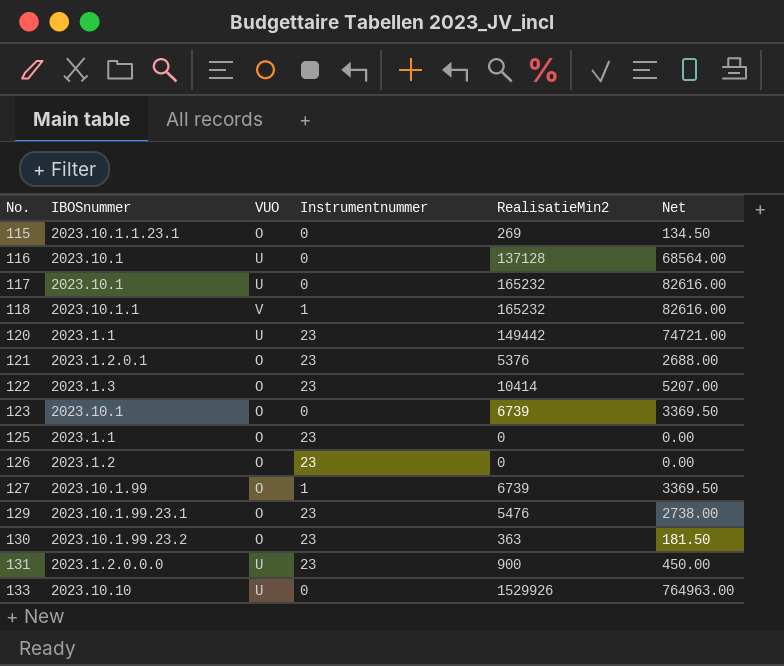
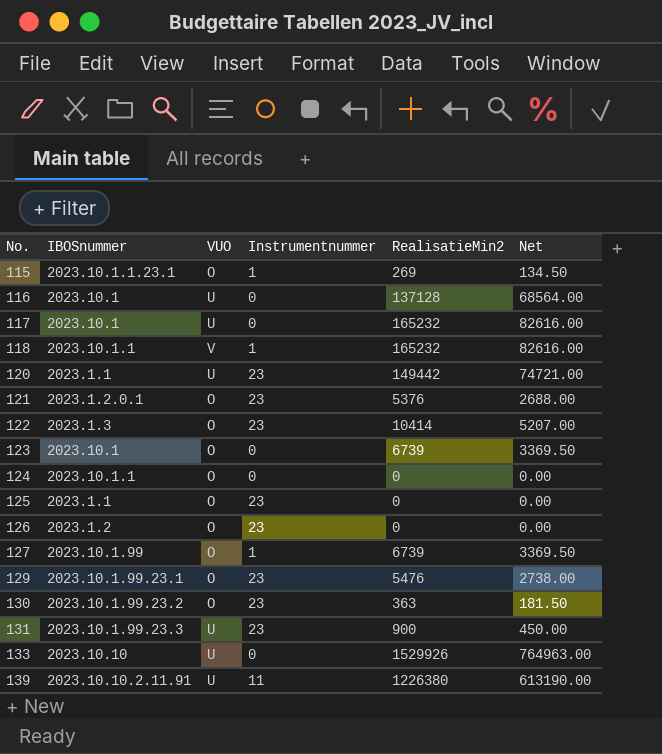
115 | Instrumentnummer: 0 -> 1
row 124: none -> 2023.10.1.1 | O | 0 | 0 | 0.00
131 | IBOSnummer: 2023.1.2.0.0.0 -> 2023.10.1.99.23.3
row 139: none -> 2023.10.10.2.11.91 | U | 11 | 1226380 | 613190.00

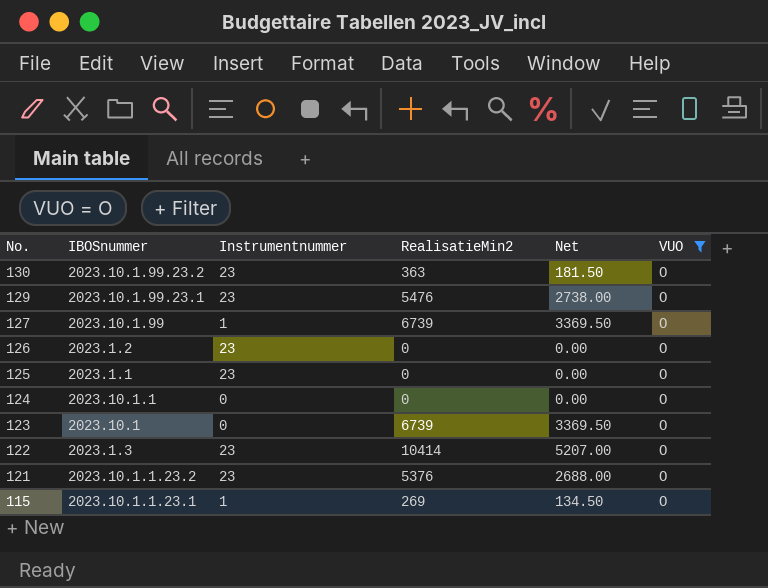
filter: none -> VUO = O
row order: No. ascending -> No. descending
column VUO | position: 3 -> 6
121 | IBOSnummer: 2023.1.2.0.1 -> 2023.10.1.1.23.2

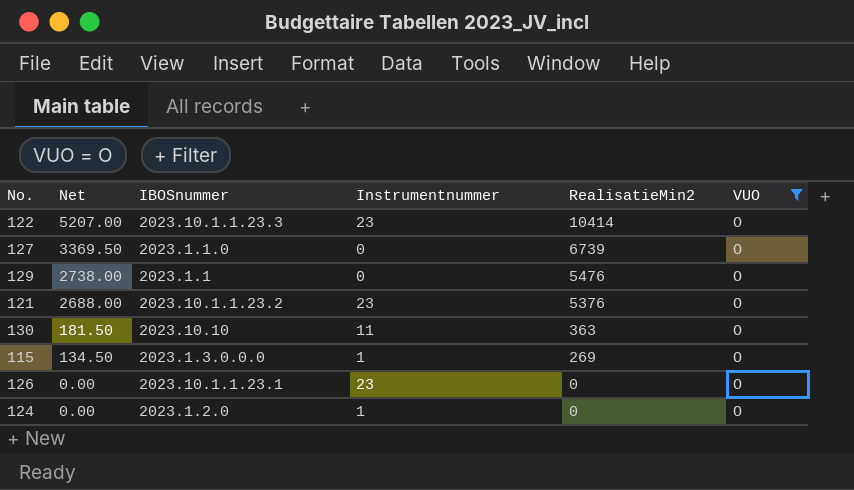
row order: No. descending -> Net descending
column Net | position: 5 -> 2
row 125: 2023.1.1 | 23 | 0 | 0.00 | O -> none
row 123: 2023.10.1 | 0 | 6739 | 3369.50 | O -> none
122 | IBOSnummer: 2023.1.3 -> 2023.10.1.1.23.3
127 | IBOSnummer: 2023.10.1.99 -> 2023.1.1.0
127 | Instrumentnummer: 1 -> 0
129 | IBOSnummer: 2023.10.1.99.23.1 -> 2023.1.1
129 | Instrumentnummer: 23 -> 0
130 | IBOSnummer: 2023.10.1.99.23.2 -> 2023.10.10
130 | Instrumentnummer: 23 -> 11
115 | IBOSnummer: 2023.10.1.1.23.1 -> 2023.1.3.0.0.0
126 | IBOSnummer: 2023.1.2 -> 2023.10.1.1.23.1
124 | IBOSnummer: 2023.10.1.1 -> 2023.1.2.0
124 | Instrumentnummer: 0 -> 1

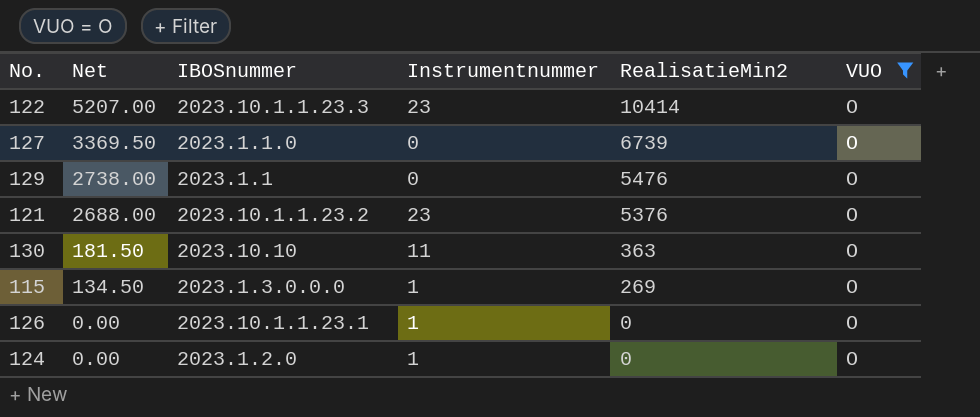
126 | Instrumentnummer: 23 -> 1

